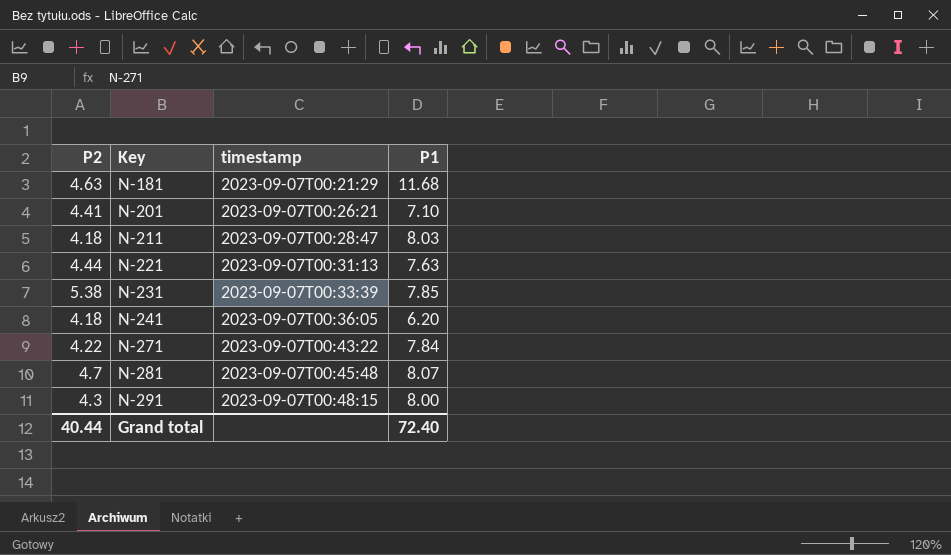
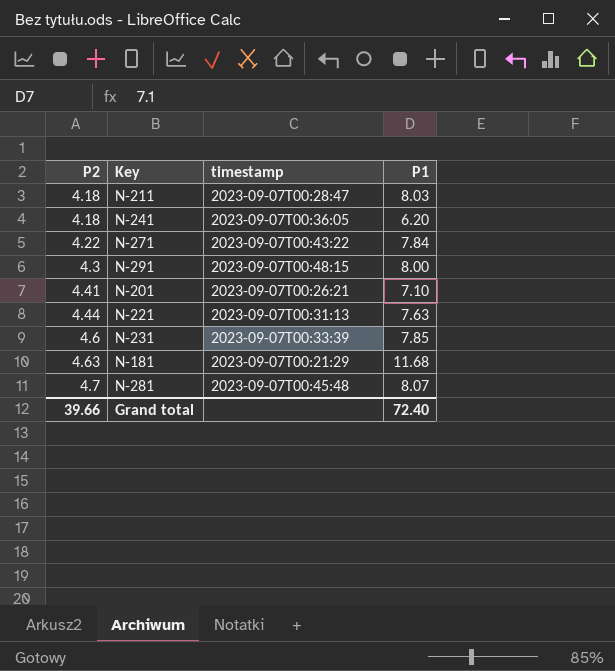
row order: Key ascending -> P2 ascending
N-231 | P2: 5.38 -> 4.6
Grand total | P2: 40.44 -> 39.66

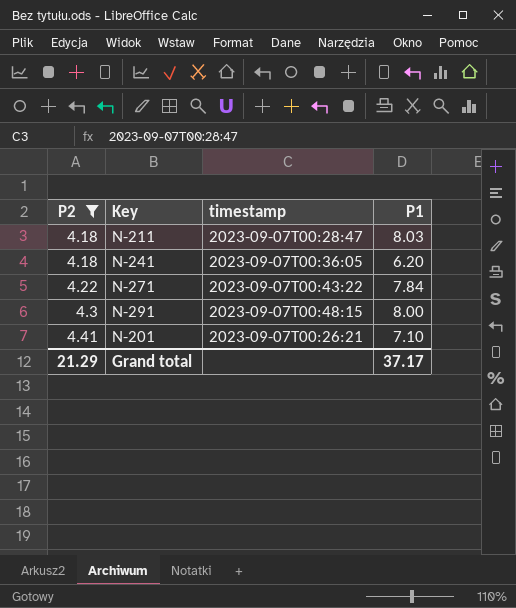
filter: none -> P2 <= 4.41
Grand total | P2: 39.66 -> 21.29
Grand total | P1: 72.40 -> 37.17

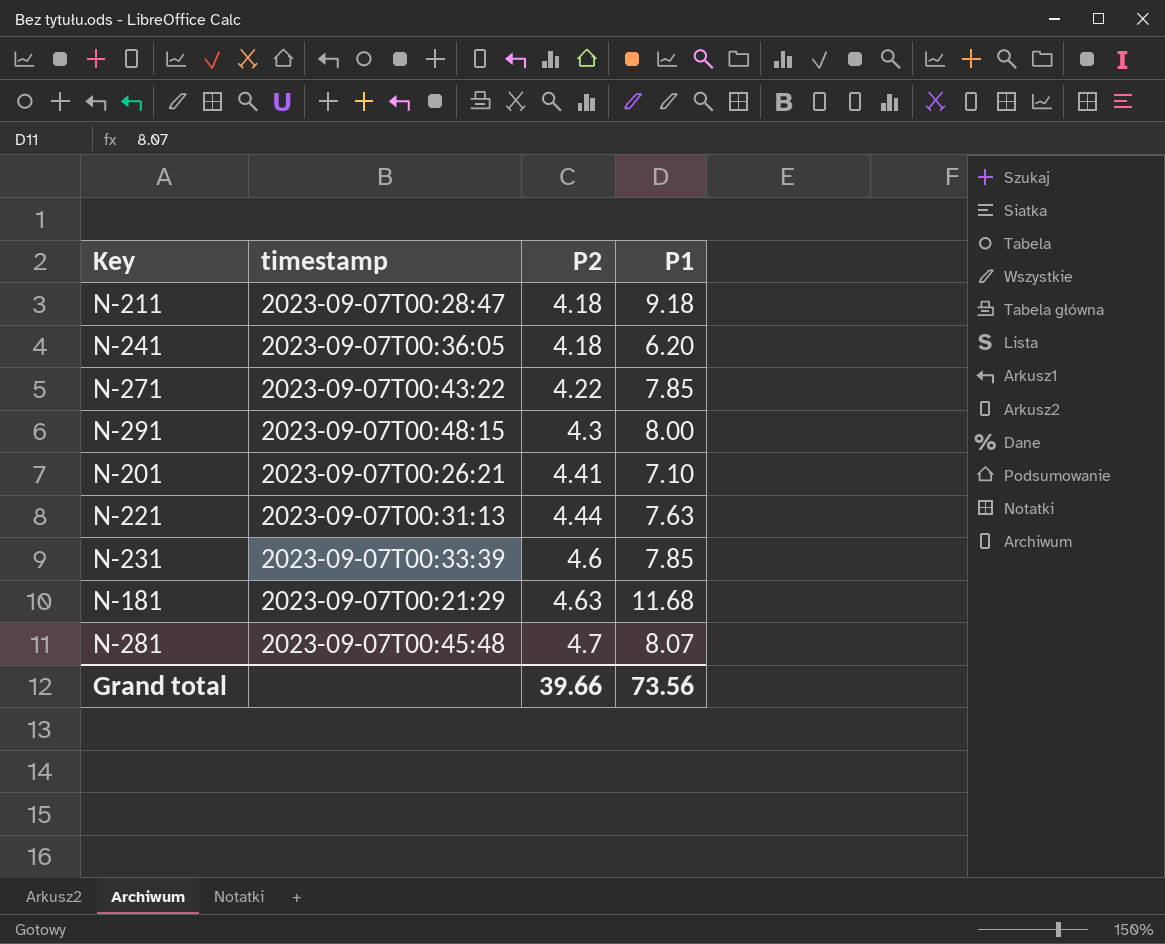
filter: P2 <= 4.41 -> none
column P2 | position: 1 -> 3
N-211 | P1: 8.03 -> 9.18
N-271 | P1: 7.84 -> 7.85
Grand total | P2: 21.29 -> 39.66
Grand total | P1: 37.17 -> 73.56

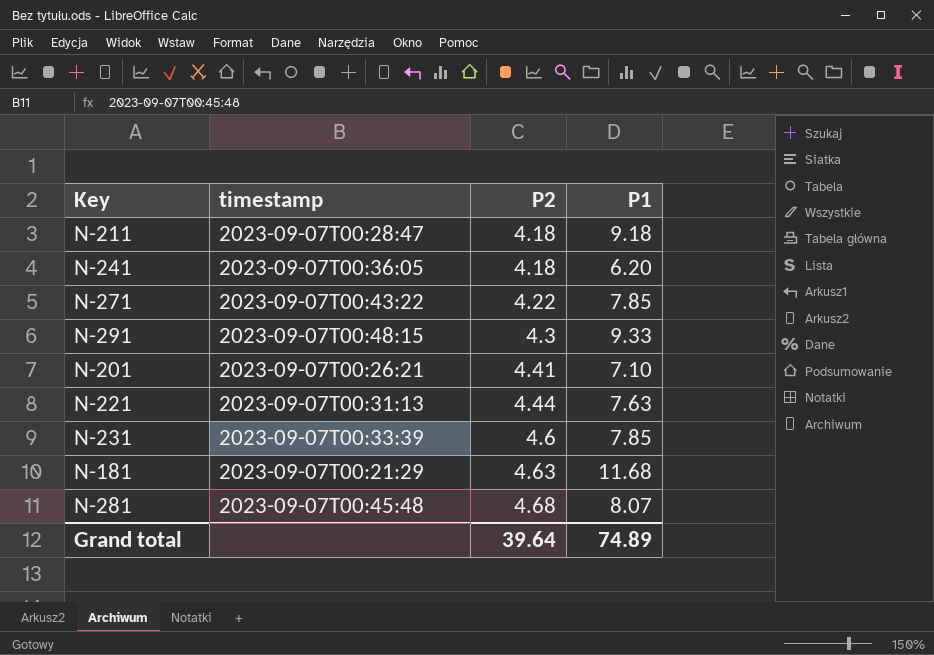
N-291 | P1: 8.00 -> 9.33
N-281 | P2: 4.7 -> 4.68
Grand total | P2: 39.66 -> 39.64
Grand total | P1: 73.56 -> 74.89

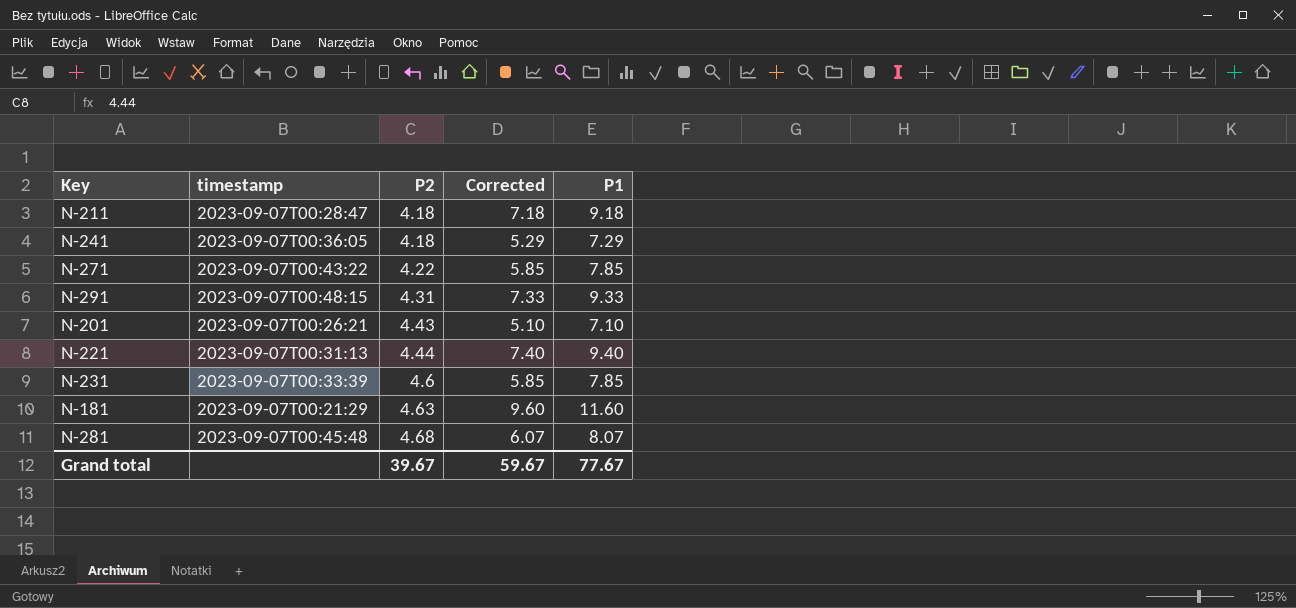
column Corrected | formula: none -> [P1] - 2
N-241 | P1: 6.20 -> 7.29
N-291 | P2: 4.3 -> 4.31
N-201 | P2: 4.41 -> 4.43
N-221 | P1: 7.63 -> 9.40
N-181 | P1: 11.68 -> 11.60
Grand total | P2: 39.64 -> 39.67
Grand total | P1: 74.89 -> 77.67

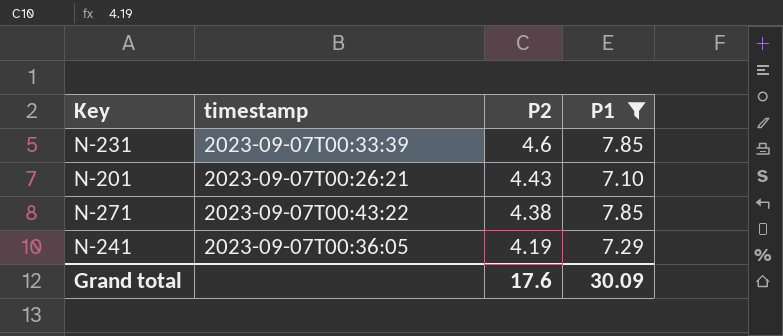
filter: none -> P1 <= 7.85
row order: P2 ascending -> P2 descending
column Corrected | formula: [P1] - 2 -> none
N-271 | P2: 4.22 -> 4.38
N-241 | P2: 4.18 -> 4.19
Grand total | P2: 39.67 -> 17.6
Grand total | P1: 77.67 -> 30.09

